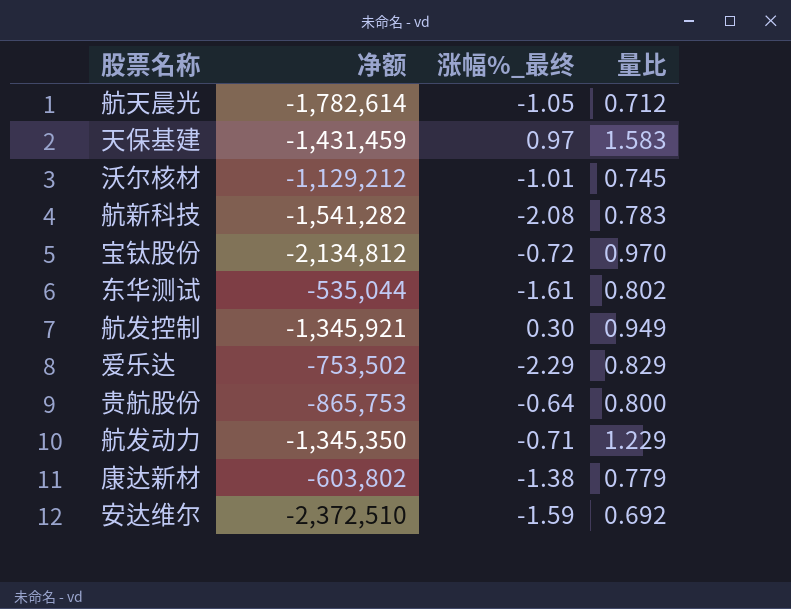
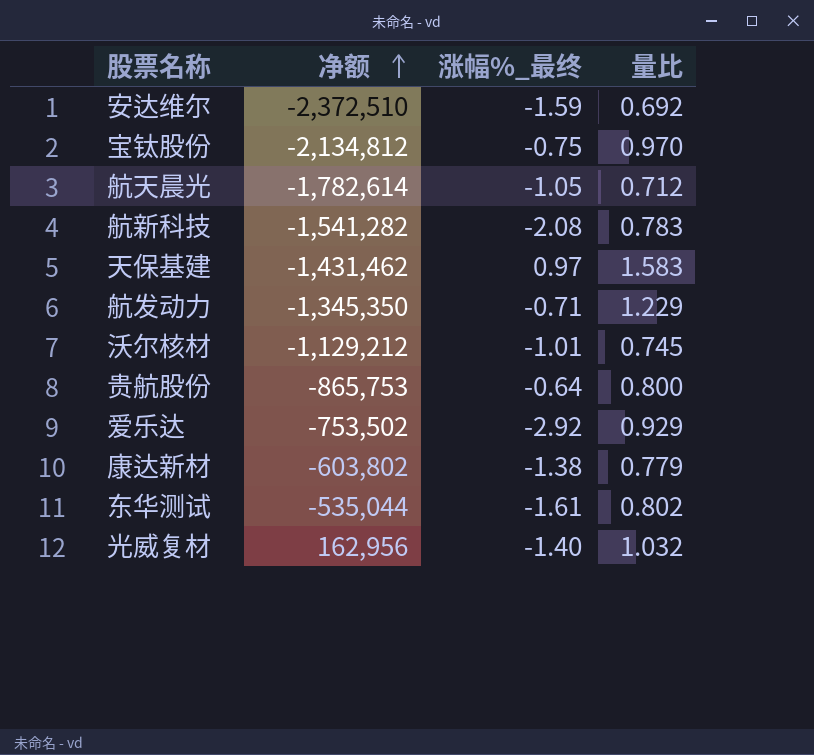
row order: none -> 净额 ascending
row 航发控制: -1,345,921 | 0.30 | 0.949 -> none
宝钛股份 | 涨幅%_最终: -0.72 -> -0.75
天保基建 | 净额: -1,431,459 -> -1,431,462
爱乐达 | 涨幅%_最终: -2.29 -> -2.92
爱乐达 | 量比: 0.829 -> 0.929
row 光威复材: none -> 162,956 | -1.40 | 1.032

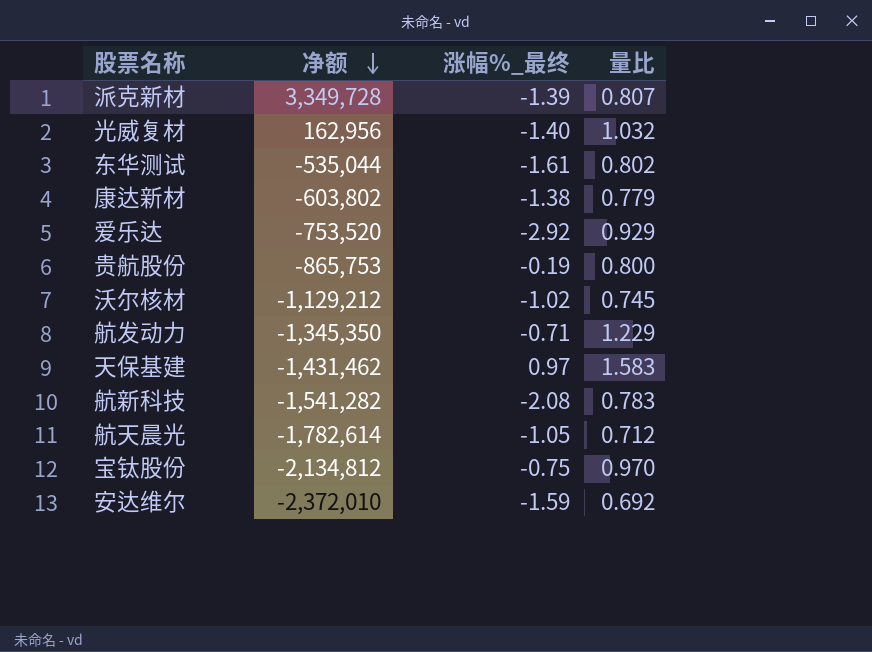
row order: 净额 ascending -> 净额 descending
row 派克新材: none -> 3,349,728 | -1.39 | 0.807
爱乐达 | 净额: -753,502 -> -753,520
贵航股份 | 涨幅%_最终: -0.64 -> -0.19
沃尔核材 | 涨幅%_最终: -1.01 -> -1.02
安达维尔 | 净额: -2,372,510 -> -2,372,010

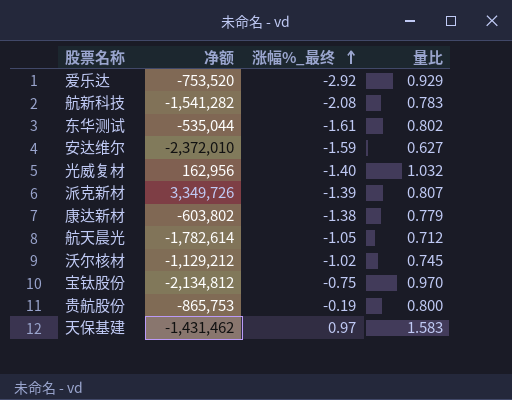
row order: 净额 descending -> 涨幅%_最终 ascending
row 航发动力: -1,345,350 | -0.71 | 1.229 -> none
安达维尔 | 量比: 0.692 -> 0.627
派克新材 | 净额: 3,349,728 -> 3,349,726

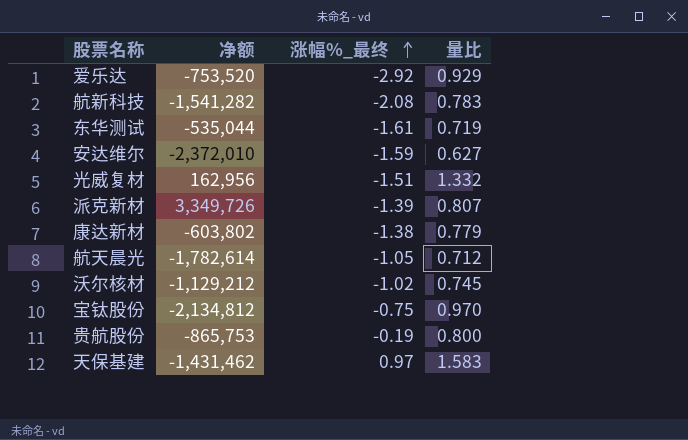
东华测试 | 量比: 0.802 -> 0.719
光威复材 | 涨幅%_最终: -1.40 -> -1.51
光威复材 | 量比: 1.032 -> 1.332

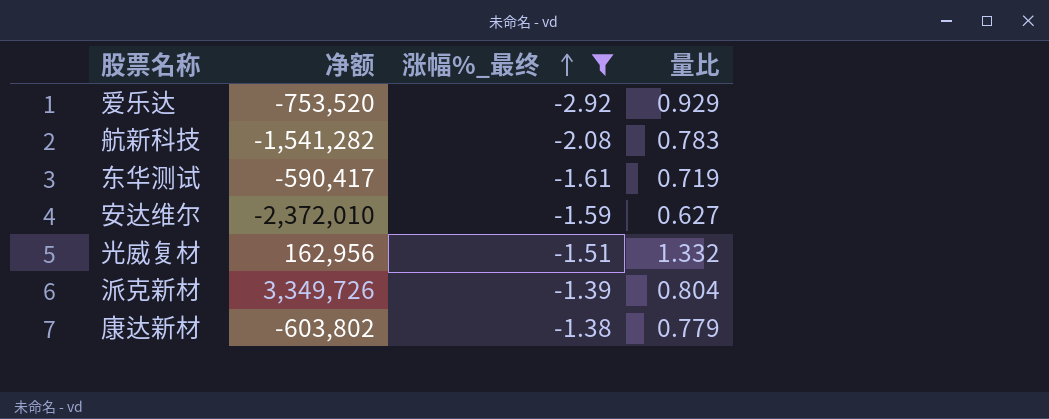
filter: none -> 涨幅%_最终 <= -1.38
东华测试 | 净额: -535,044 -> -590,417
派克新材 | 量比: 0.807 -> 0.804

